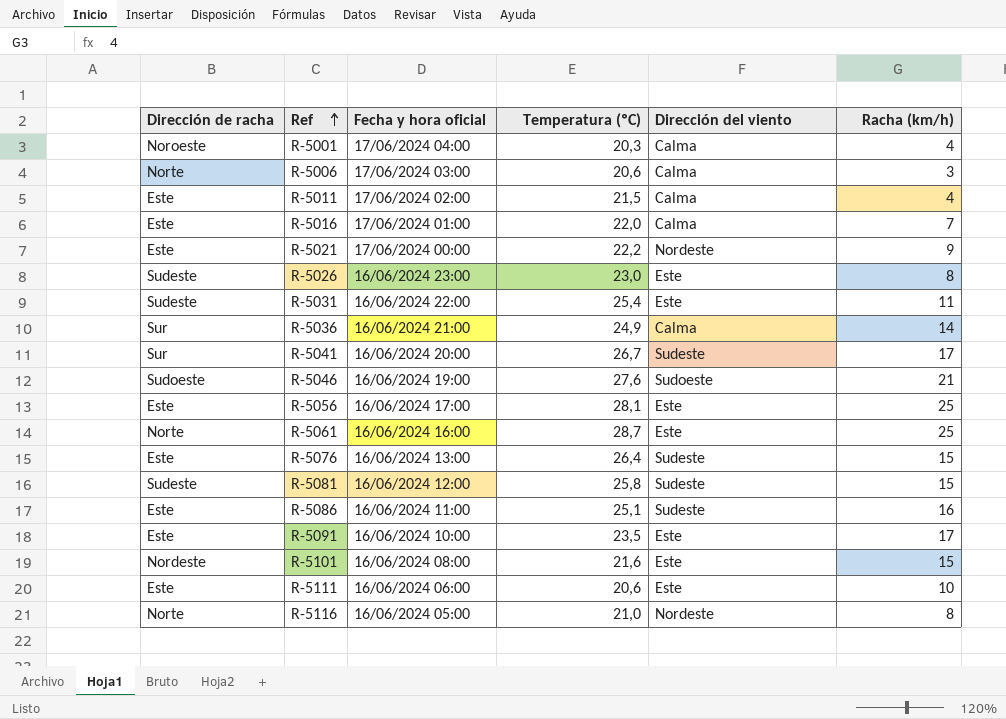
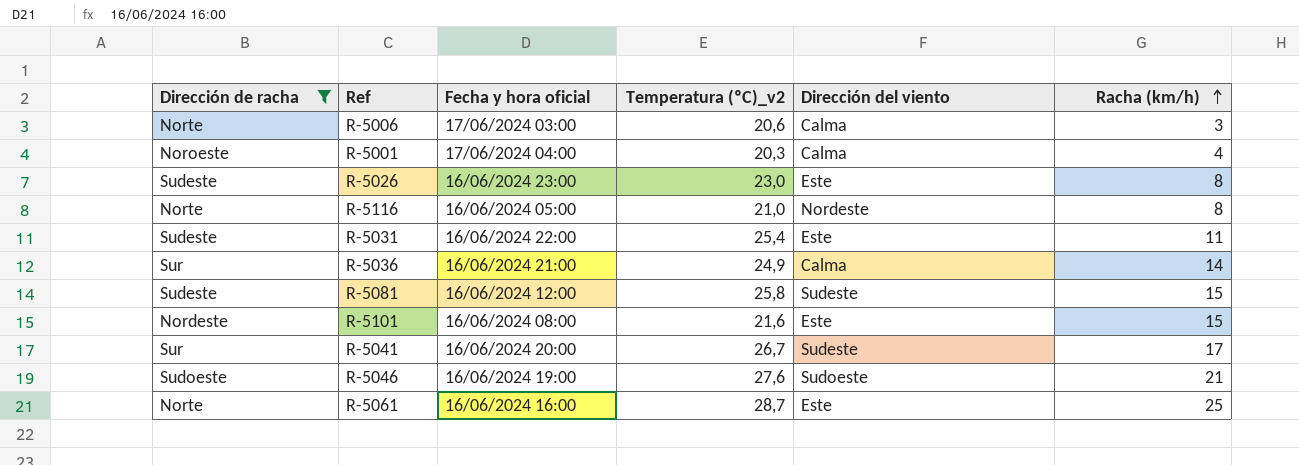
filter: none -> Dirección de racha != Este
row order: Ref ascending -> Racha (km/h) ascending
column name: Temperatura (ºC) -> Temperatura (ºC)_v2

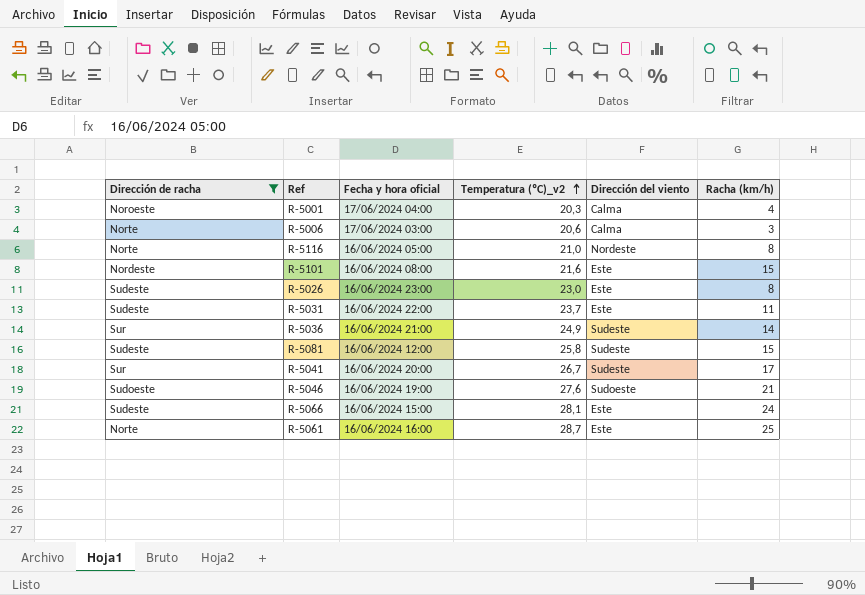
row order: Racha (km/h) ascending -> Temperatura (ºC)_v2 ascending
R-5031 | Temperatura (ºC)_v2: 25,4 -> 23,7
R-5036 | Dirección del viento: Calma -> Sudeste
row R-5066: none -> Sudeste | 16/06/2024 15:00 | 28,1 | Este | 24

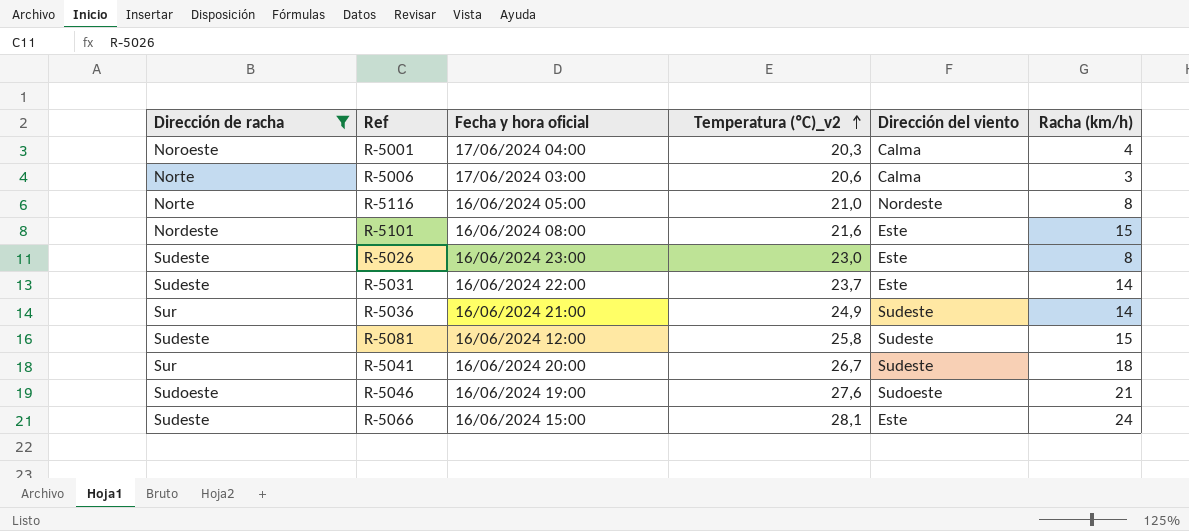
row R-5061: Norte | 16/06/2024 16:00 | 28,7 | Este | 25 -> none
R-5031 | Racha (km/h): 11 -> 14
R-5041 | Racha (km/h): 17 -> 18

